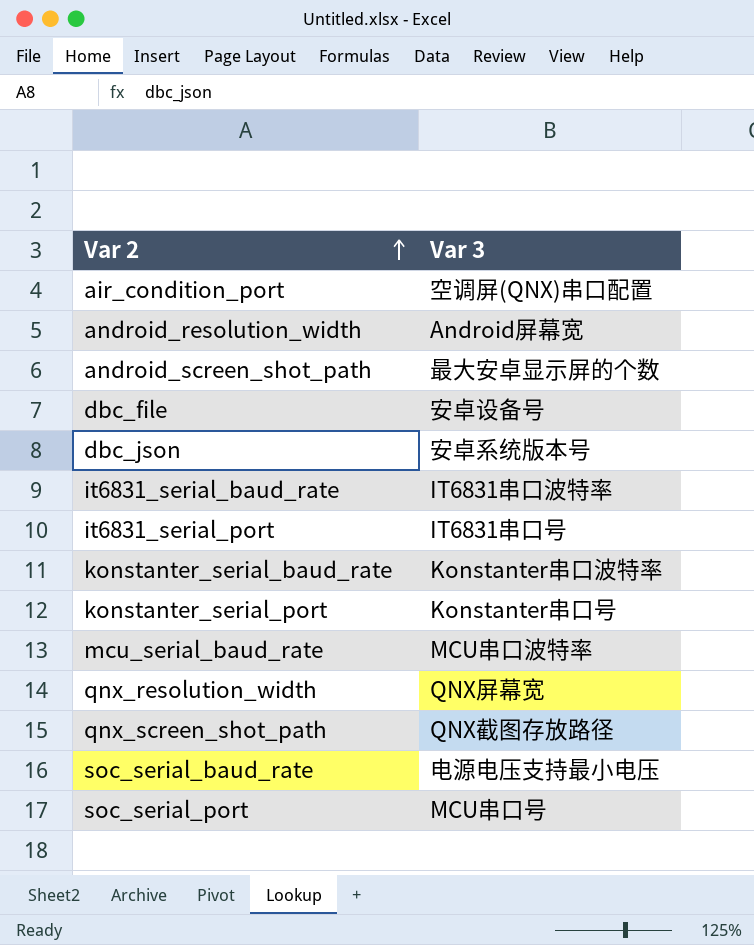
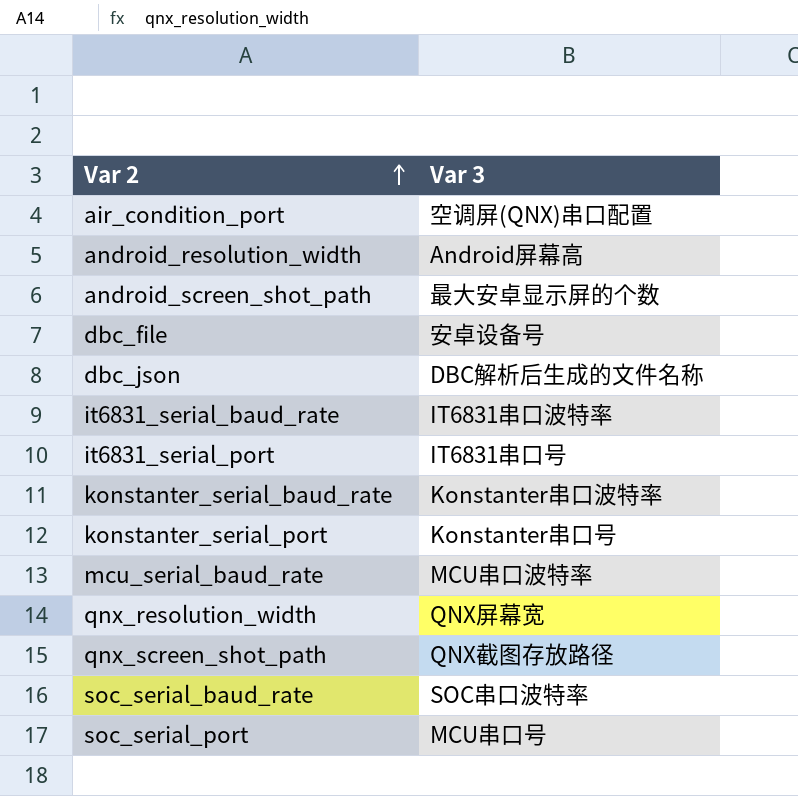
android_resolution_width | Var 3: Android屏幕宽 -> Android屏幕高
dbc_json | Var 3: 安卓系统版本号 -> DBC解析后生成的文件名称
soc_serial_baud_rate | Var 3: 电源电压支持最小电压 -> SOC串口波特率

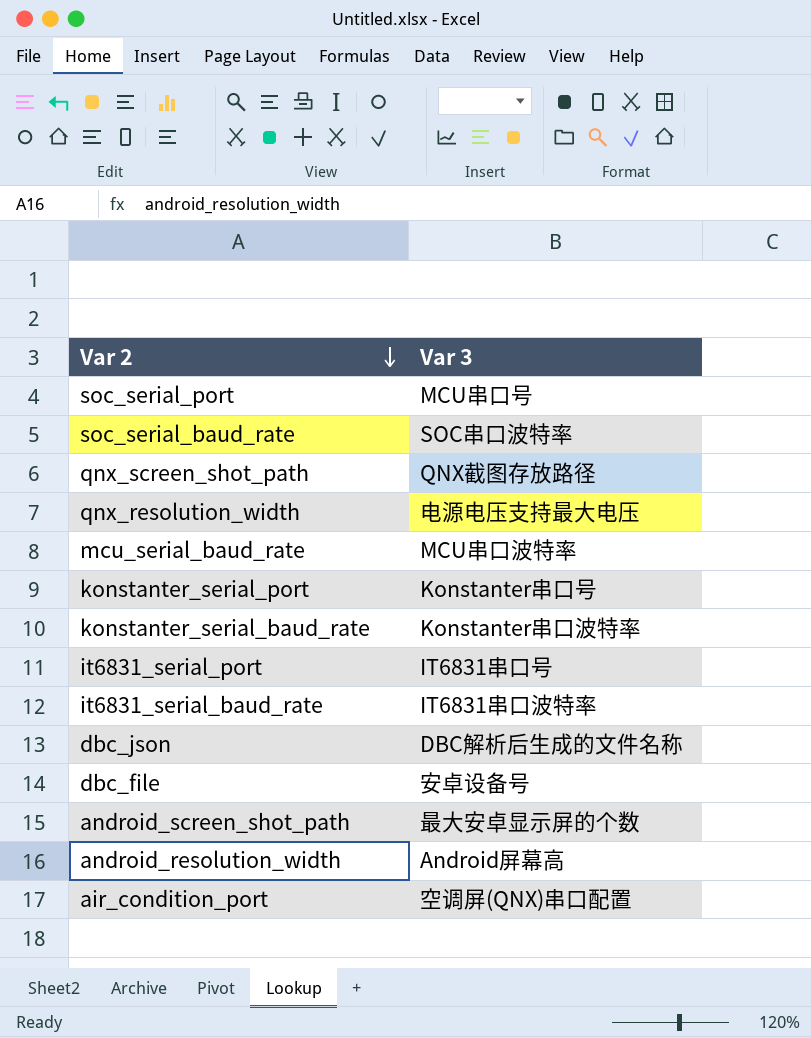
row order: Var 2 ascending -> Var 2 descending
qnx_resolution_width | Var 3: QNX屏幕宽 -> 电源电压支持最大电压

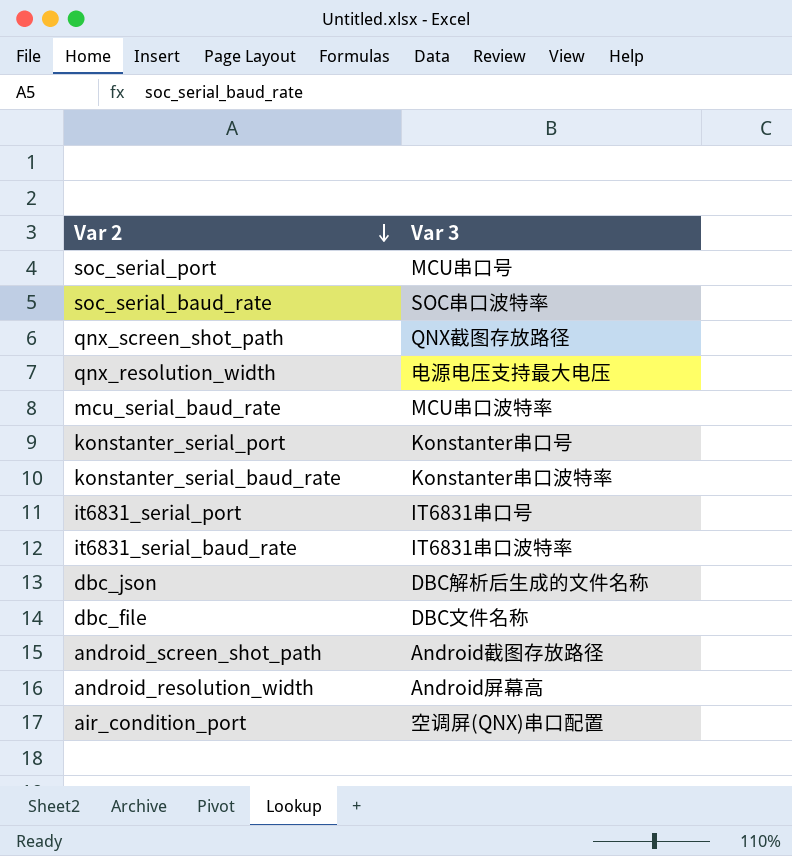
dbc_file | Var 3: 安卓设备号 -> DBC文件名称
android_screen_shot_path | Var 3: 最大安卓显示屏的个数 -> Android截图存放路径

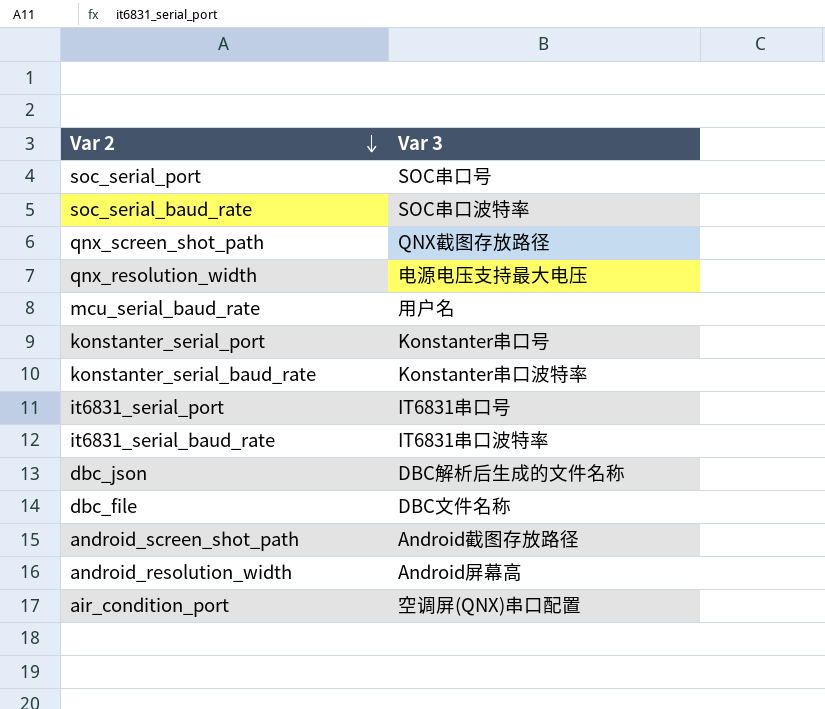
soc_serial_port | Var 3: MCU串口号 -> SOC串口号
mcu_serial_baud_rate | Var 3: MCU串口波特率 -> 用户名

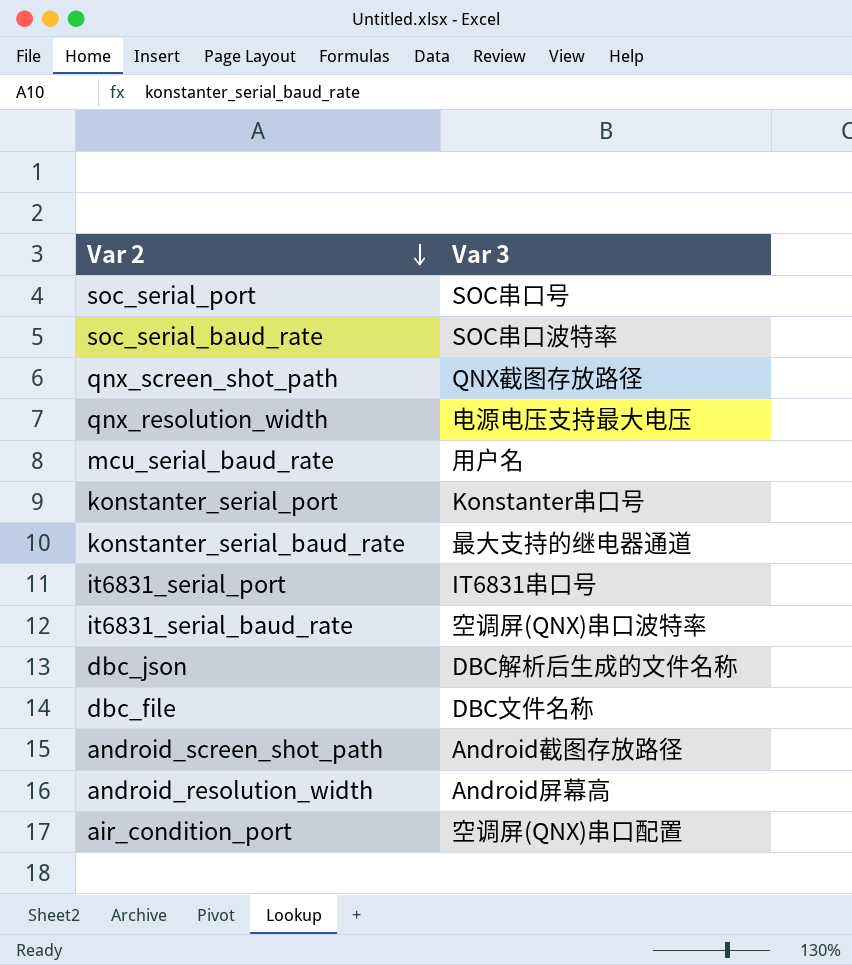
konstanter_serial_baud_rate | Var 3: Konstanter串口波特率 -> 最大支持的继电器通道
it6831_serial_baud_rate | Var 3: IT6831串口波特率 -> 空调屏(QNX)串口波特率

